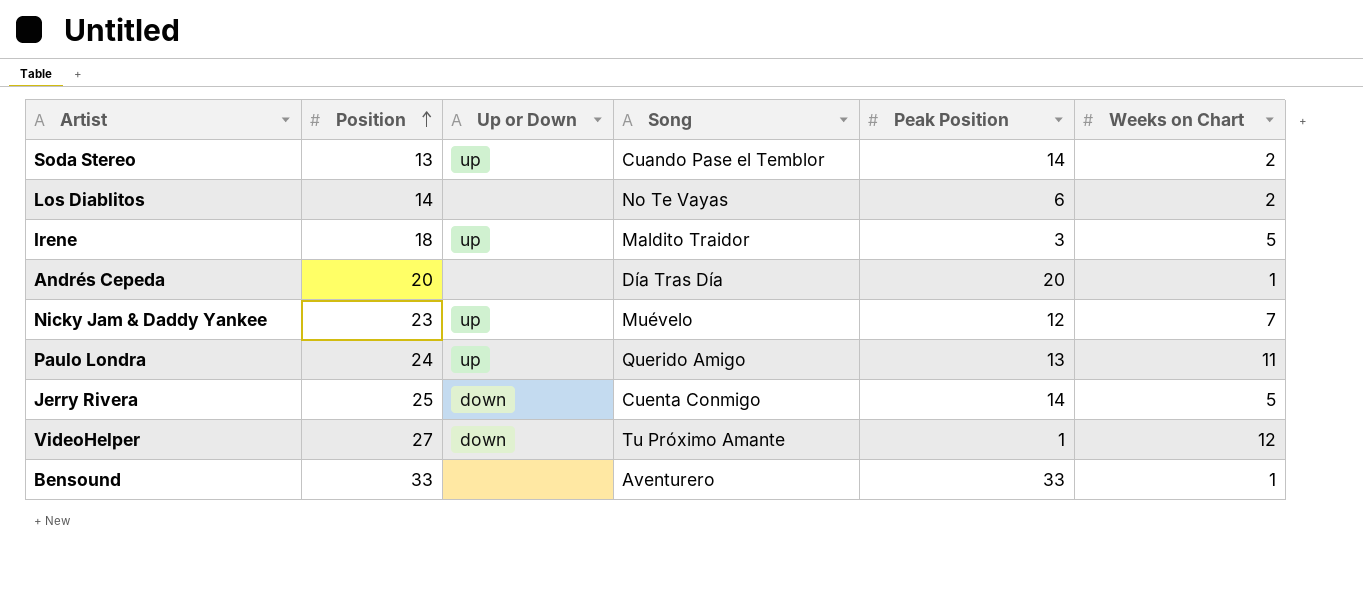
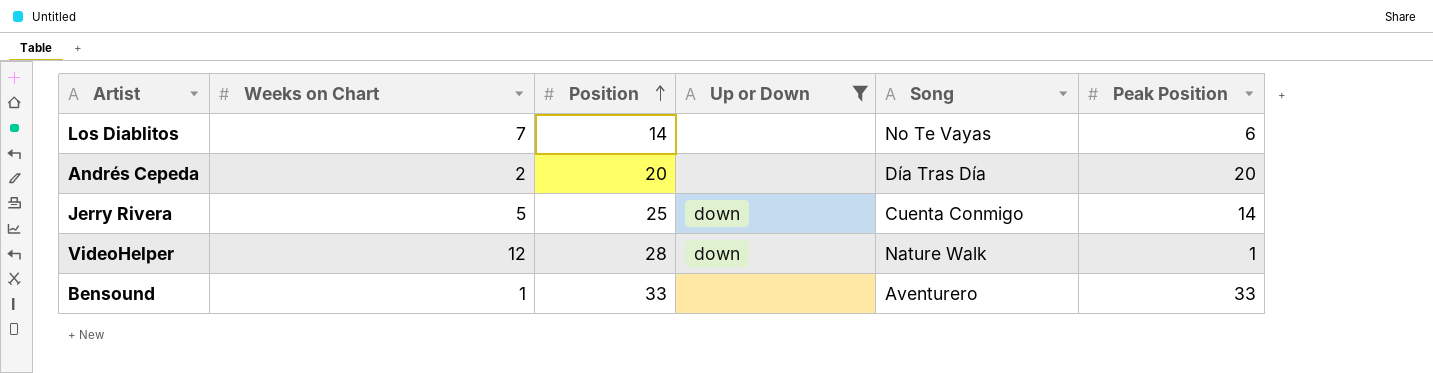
filter: none -> Up or Down != up
column Weeks on Chart | position: 6 -> 2
Los Diablitos | Weeks on Chart: 2 -> 7
Andrés Cepeda | Weeks on Chart: 1 -> 2
VideoHelper | Position: 27 -> 28
VideoHelper | Song: Tu Próximo Amante -> Nature Walk

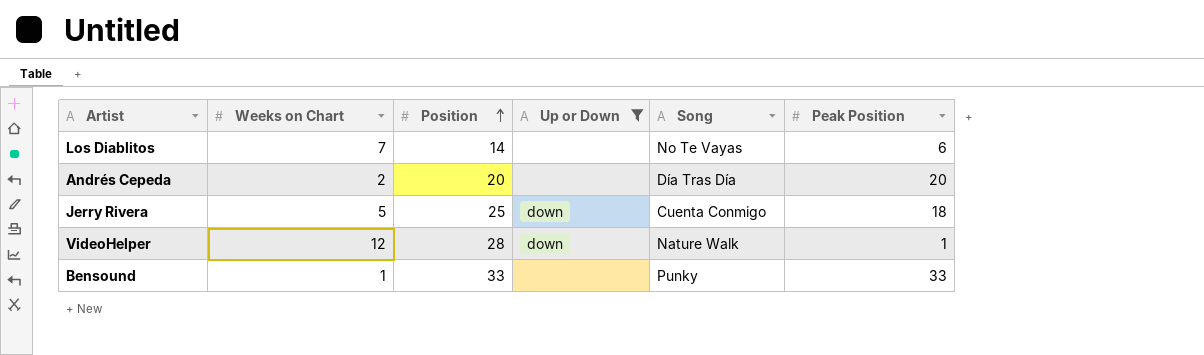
Jerry Rivera | Peak Position: 14 -> 18
Bensound | Song: Aventurero -> Punky

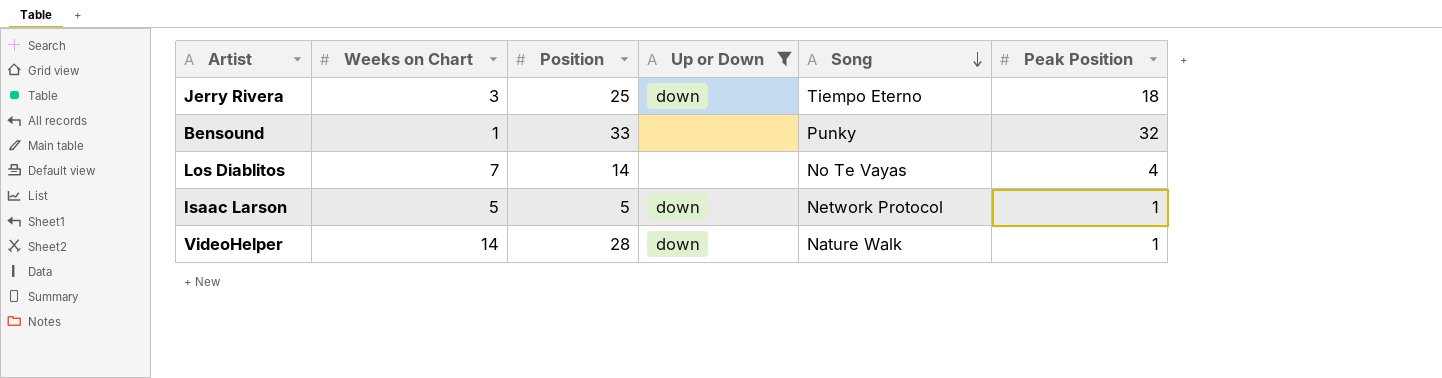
row order: Position ascending -> Song descending
row Andrés Cepeda: 2 | 20 | none | Día Tras Día | 20 -> none
Jerry Rivera | Weeks on Chart: 5 -> 3
Jerry Rivera | Song: Cuenta Conmigo -> Tiempo Eterno
Bensound | Peak Position: 33 -> 32
Los Diablitos | Peak Position: 6 -> 4
row Isaac Larson: none -> 5 | 5 | down | Network Protocol | 1
VideoHelper | Weeks on Chart: 12 -> 14

